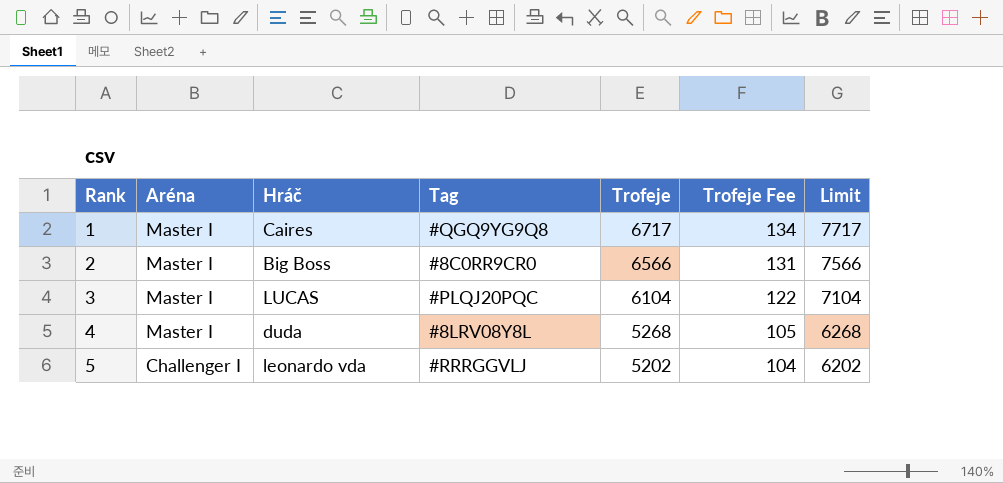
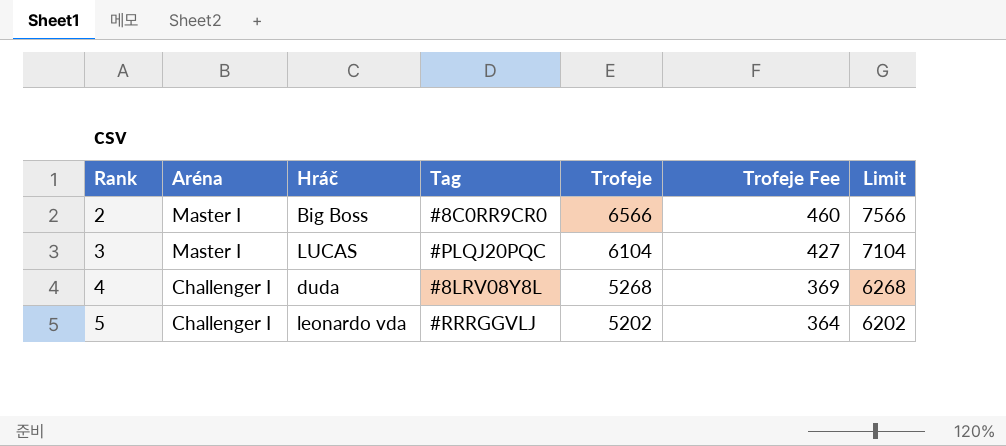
column Trofeje Fee | formula: [Trofeje] * 0.02 -> [Trofeje] * 0.07
row 1: Master I | Caires | #QGQ9YG9Q8 | 6717 | 134 | 7717 -> none
4 | Aréna: Master I -> Challenger I

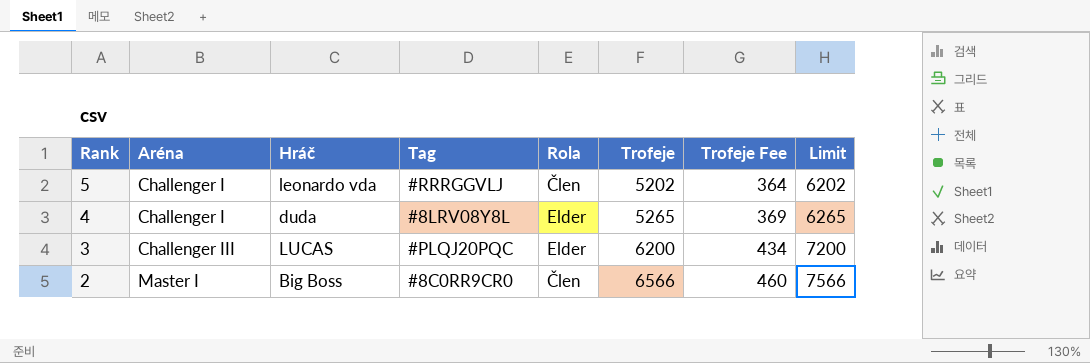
row order: Rank ascending -> Rank descending
column Rola | position: none -> 5
4 | Trofeje: 5268 -> 5265
4 | Limit: 6268 -> 6265
3 | Aréna: Master I -> Challenger III
3 | Trofeje: 6104 -> 6200
3 | Trofeje Fee: 427 -> 434
3 | Limit: 7104 -> 7200

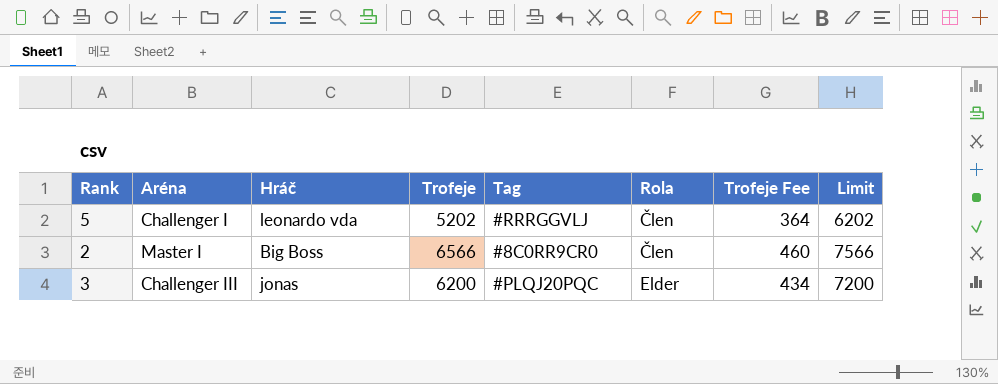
row order: Rank descending -> Rola ascending
column Trofeje | position: 6 -> 4
row 4: Challenger I | duda | #8LRV08Y8L | Elder | 5265 | 369 | 6265 -> none
3 | Hráč: LUCAS -> jonas

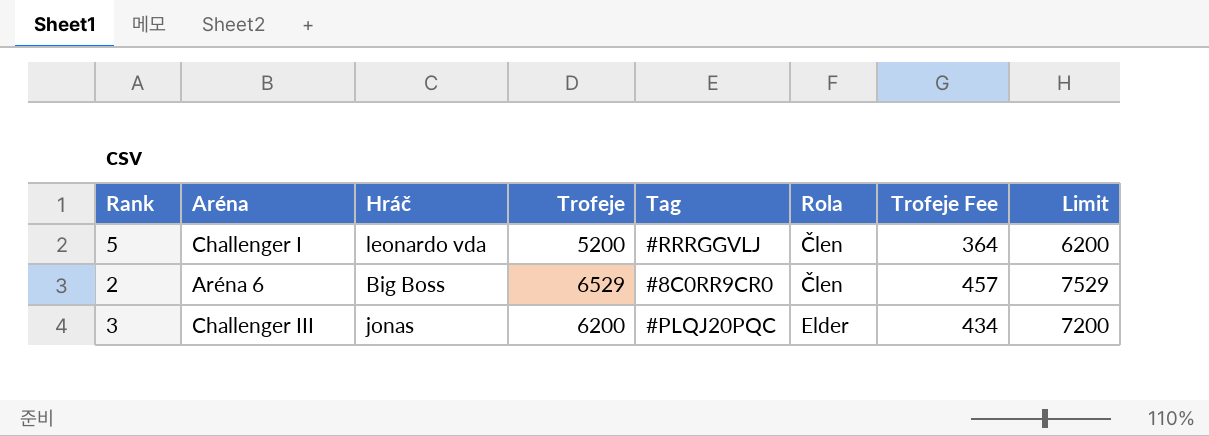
5 | Trofeje: 5202 -> 5200
5 | Limit: 6202 -> 6200
2 | Aréna: Master I -> Aréna 6
2 | Trofeje: 6566 -> 6529
2 | Trofeje Fee: 460 -> 457
2 | Limit: 7566 -> 7529

